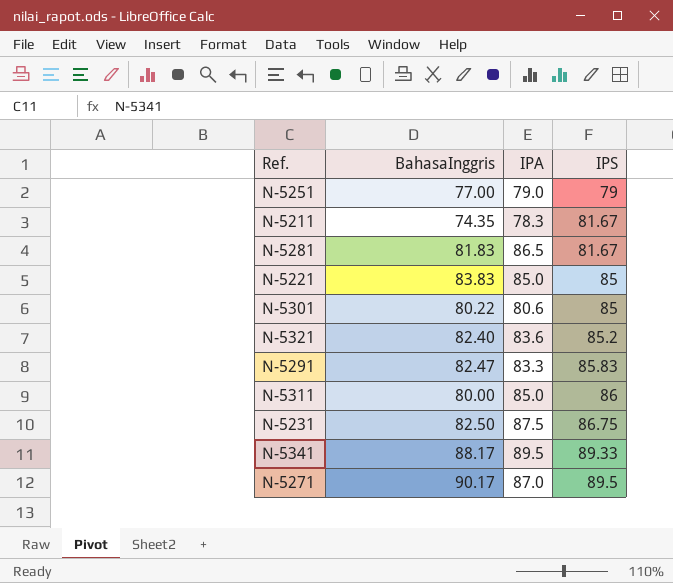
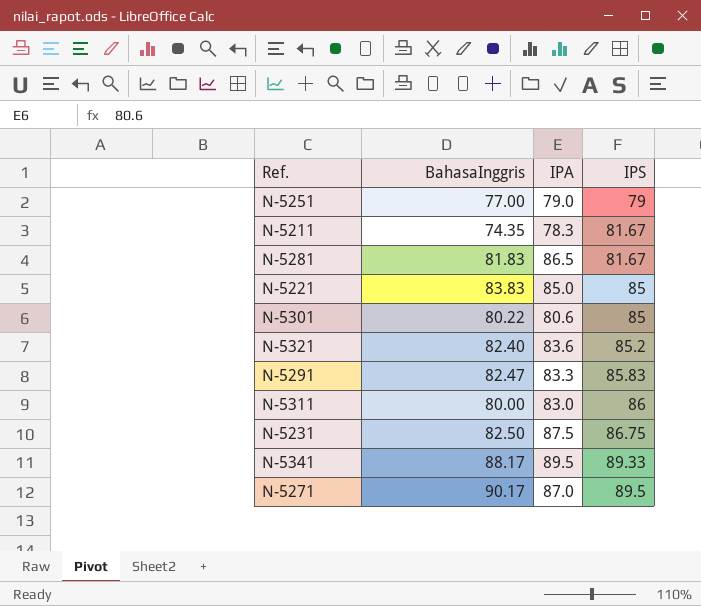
N-5311 | IPA: 85.0 -> 83.0

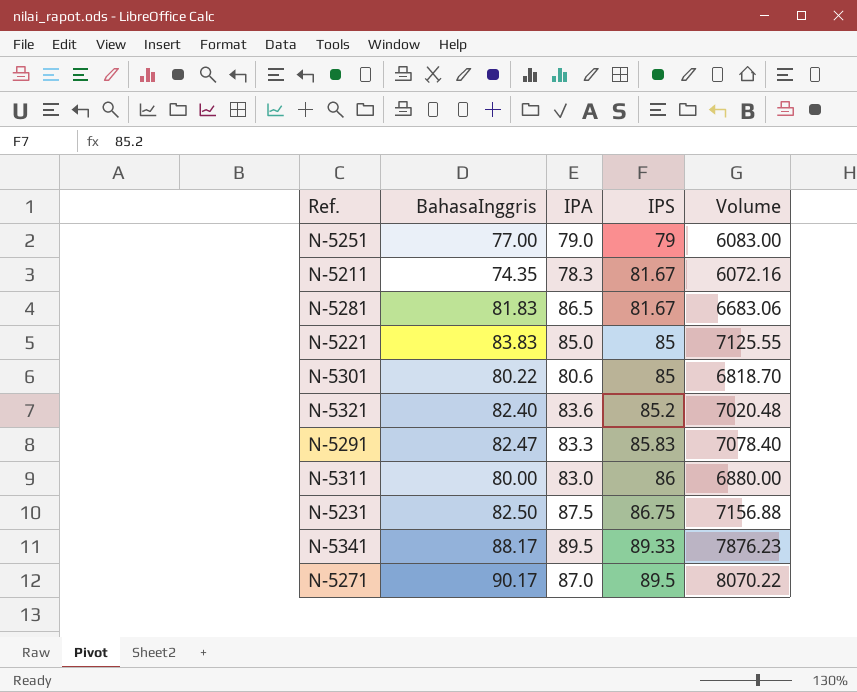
column Volume | formula: none -> [BahasaInggris] * [IPS]

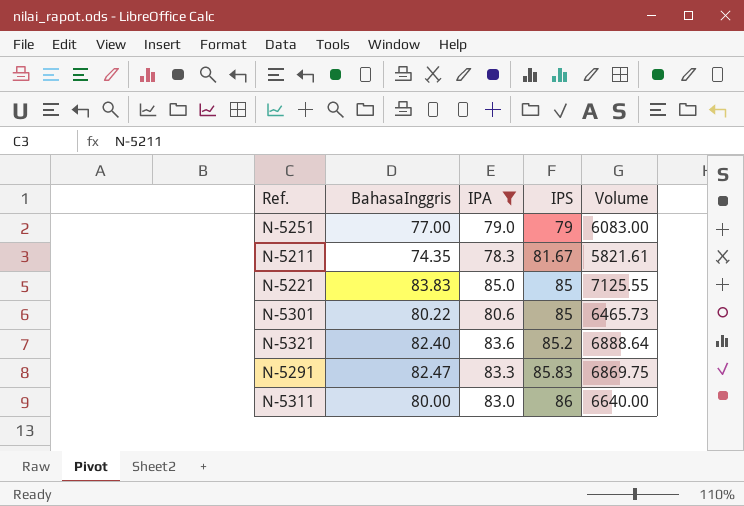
filter: none -> IPA <= 85.0
column Volume | formula: [BahasaInggris] * [IPS] -> [BahasaInggris] * [IPA]

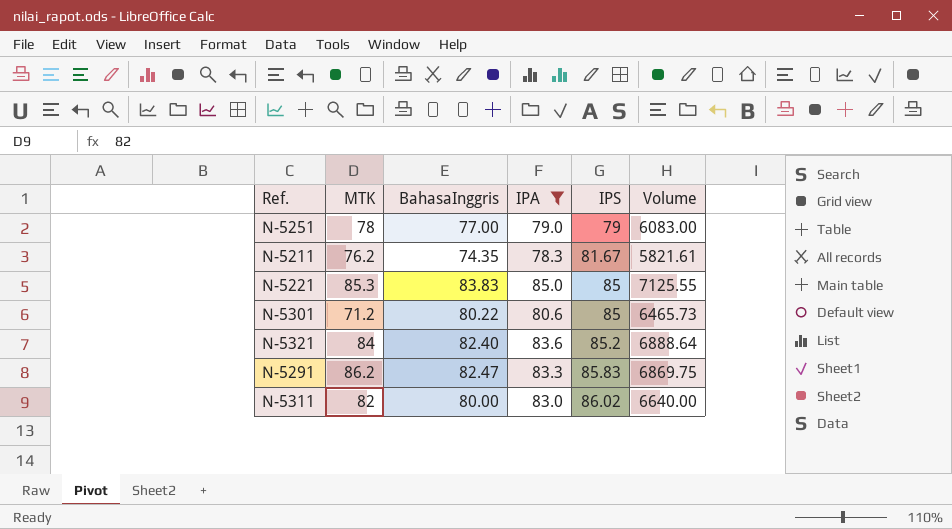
column MTK | position: none -> 2
N-5311 | IPS: 86 -> 86.02

